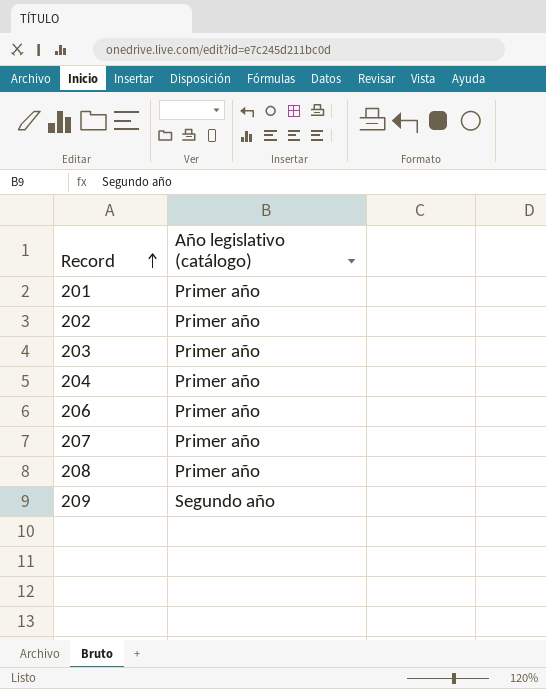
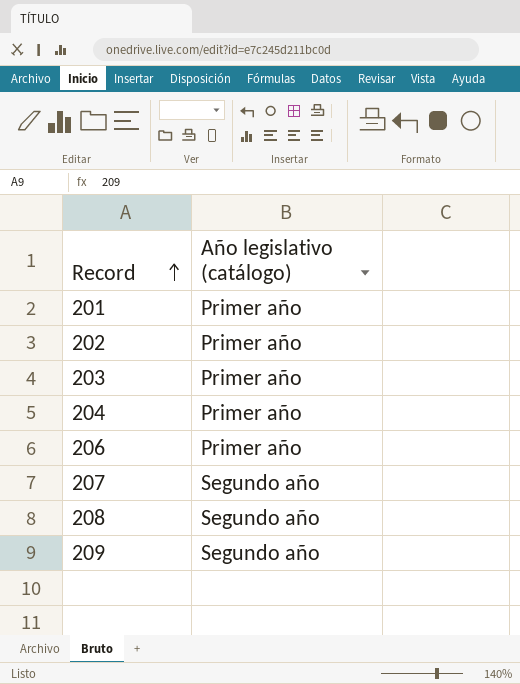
207 | Año legislativo (catálogo): Primer año -> Segundo año
208 | Año legislativo (catálogo): Primer año -> Segundo año

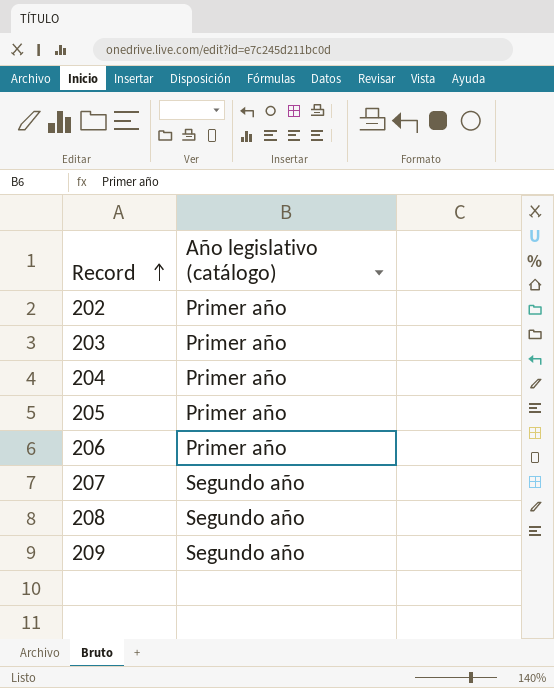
row 201: Primer año -> none
row 205: none -> Primer año

